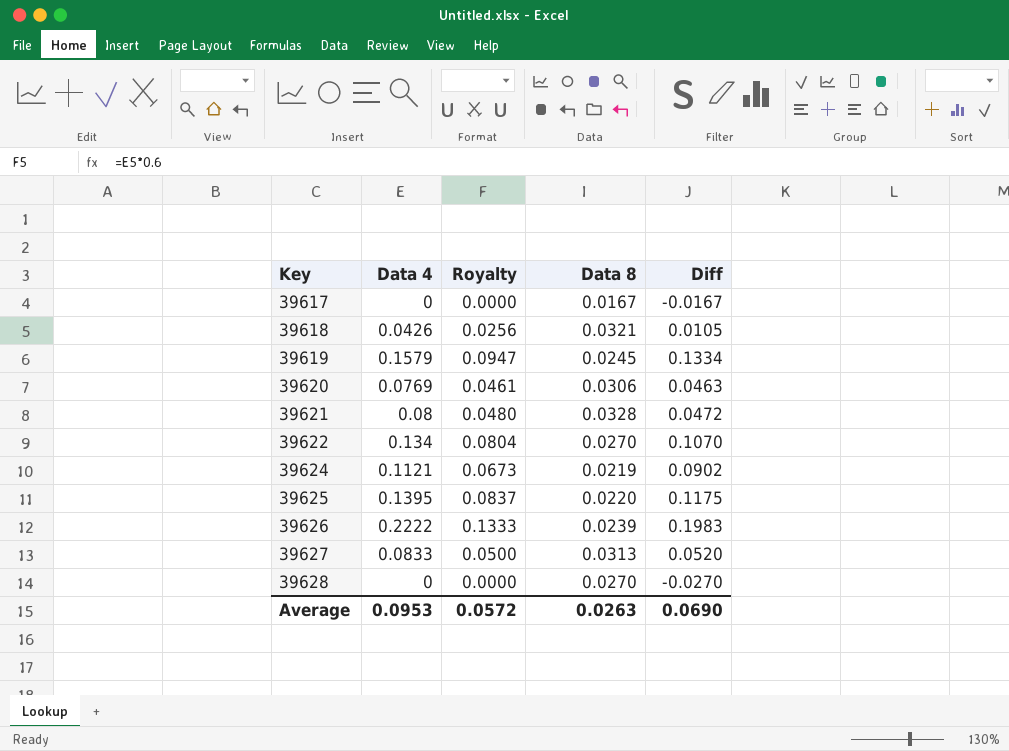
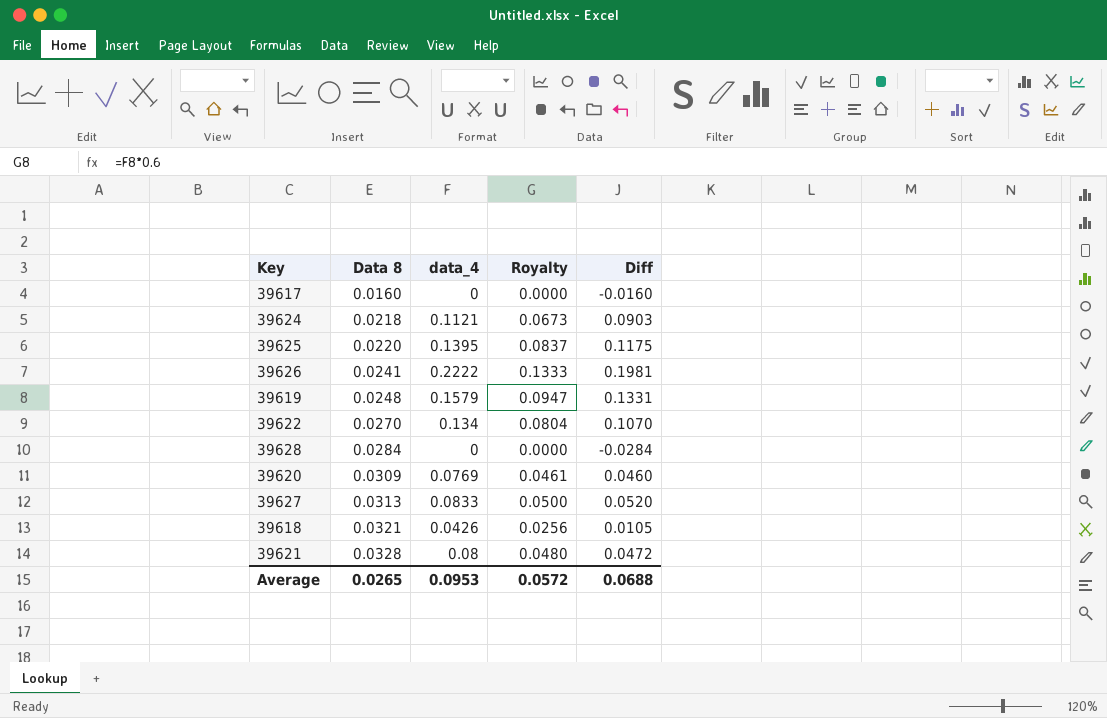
row order: Key ascending -> Data 8 ascending
column Data 8 | position: 4 -> 2
column name: Data 4 -> data_4
39617 | Data 8: 0.0167 -> 0.0160
39617 | Diff: -0.0167 -> -0.0160
39624 | Data 8: 0.0219 -> 0.0218
39624 | Diff: 0.0902 -> 0.0903
39626 | Data 8: 0.0239 -> 0.0241
39626 | Diff: 0.1983 -> 0.1981
39619 | Data 8: 0.0245 -> 0.0248
39619 | Diff: 0.1334 -> 0.1331
39628 | Data 8: 0.0270 -> 0.0284
39628 | Diff: -0.0270 -> -0.0284
39620 | Data 8: 0.0306 -> 0.0309
39620 | Diff: 0.0463 -> 0.0460
Average | Data 8: 0.0263 -> 0.0265
Average | Diff: 0.0690 -> 0.0688

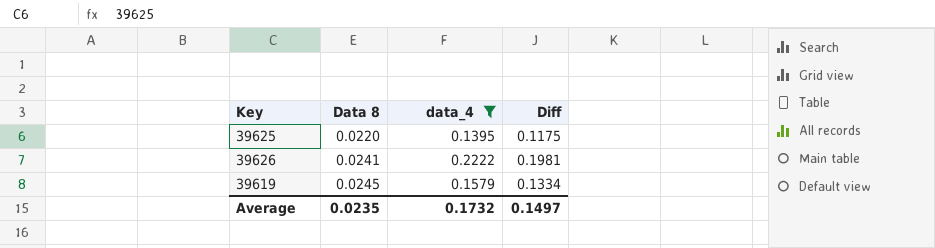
filter: none -> data_4 >= 0.1395
column Royalty | formula: [data_4] * 0.6 -> none
39619 | Data 8: 0.0248 -> 0.0245
39619 | Diff: 0.1331 -> 0.1334
Average | Data 8: 0.0265 -> 0.0235
Average | data_4: 0.0953 -> 0.1732
Average | Diff: 0.0688 -> 0.1497

